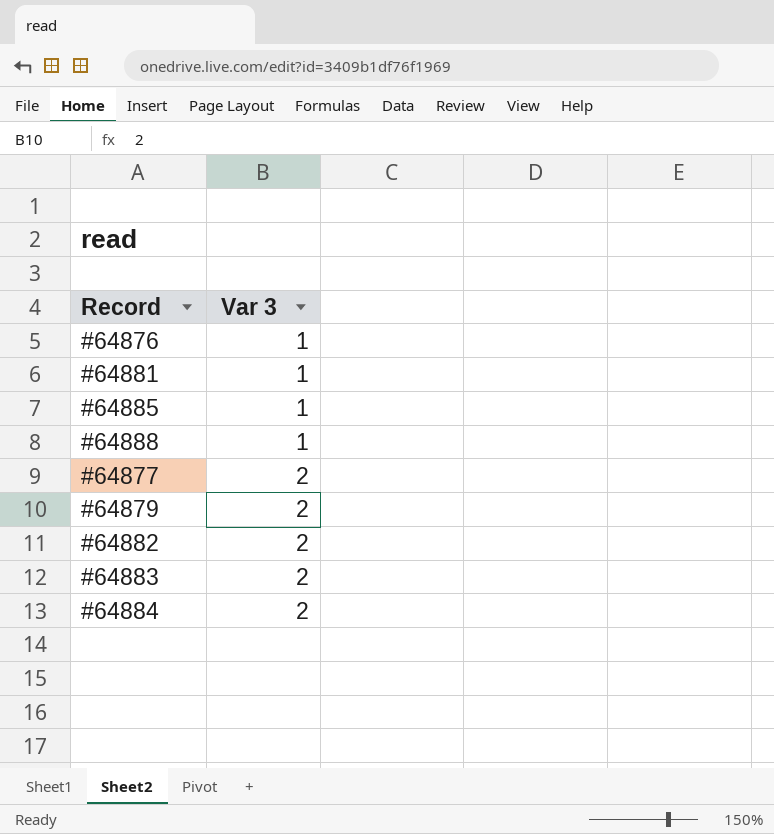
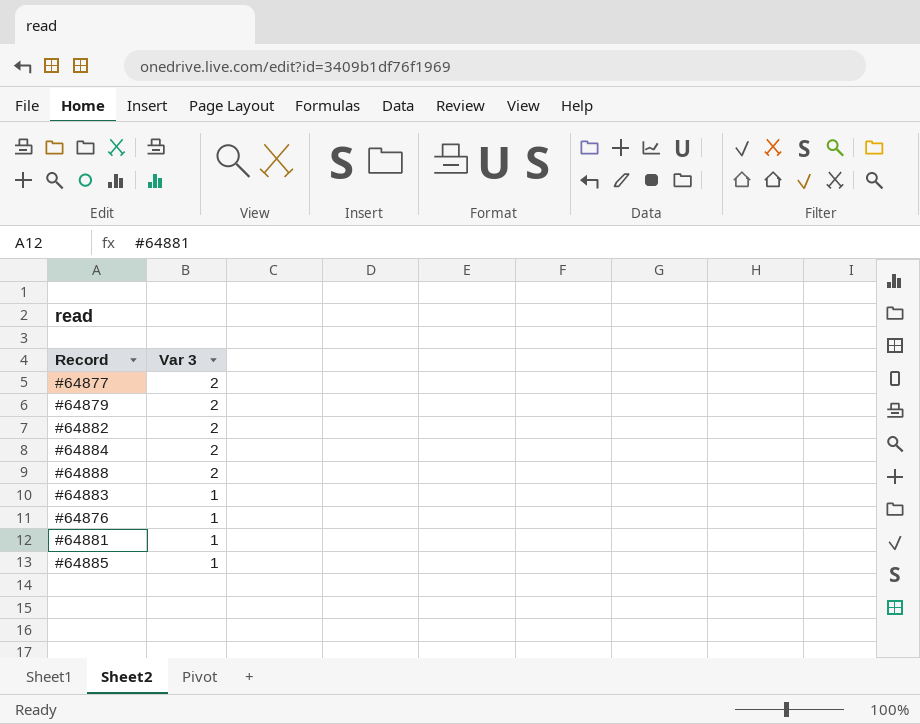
row order: Var 3 ascending -> Var 3 descending
#64888 | Var 3: 1 -> 2
#64883 | Var 3: 2 -> 1

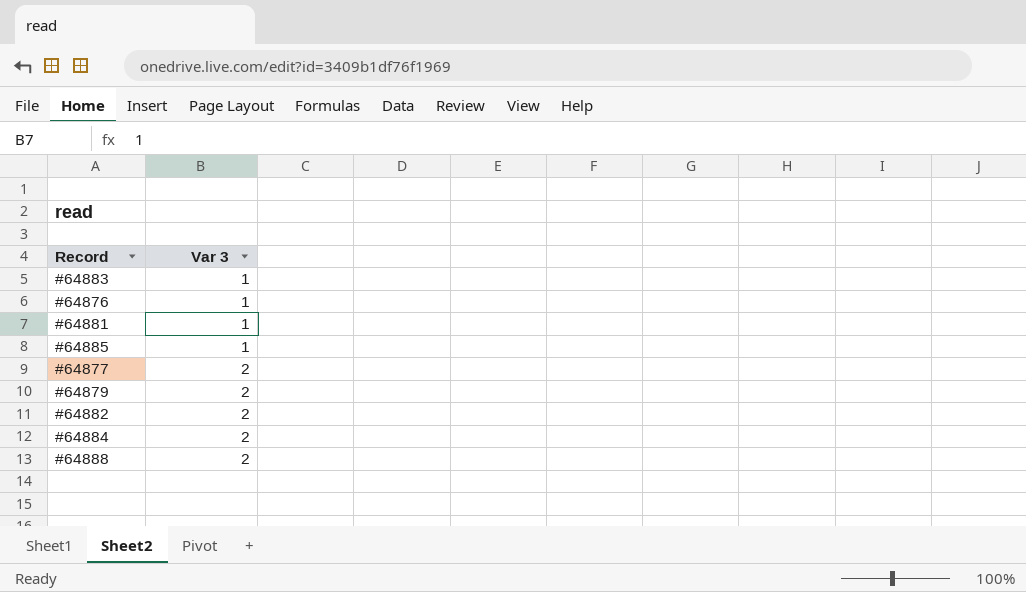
row order: Var 3 descending -> Var 3 ascending

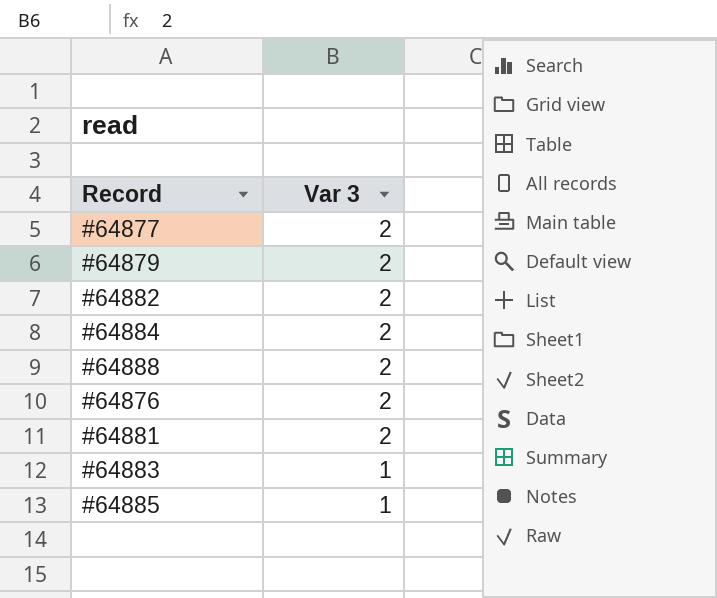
row order: Var 3 ascending -> Var 3 descending
#64876 | Var 3: 1 -> 2
#64881 | Var 3: 1 -> 2

